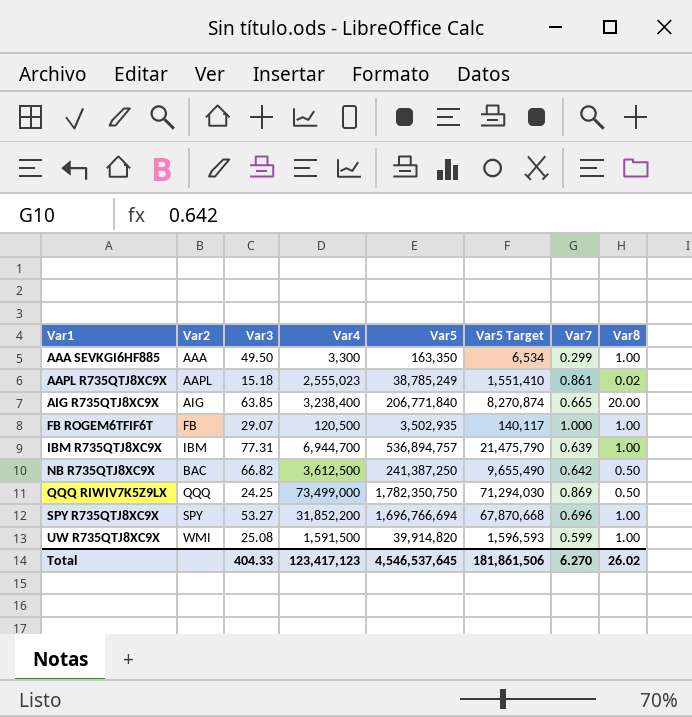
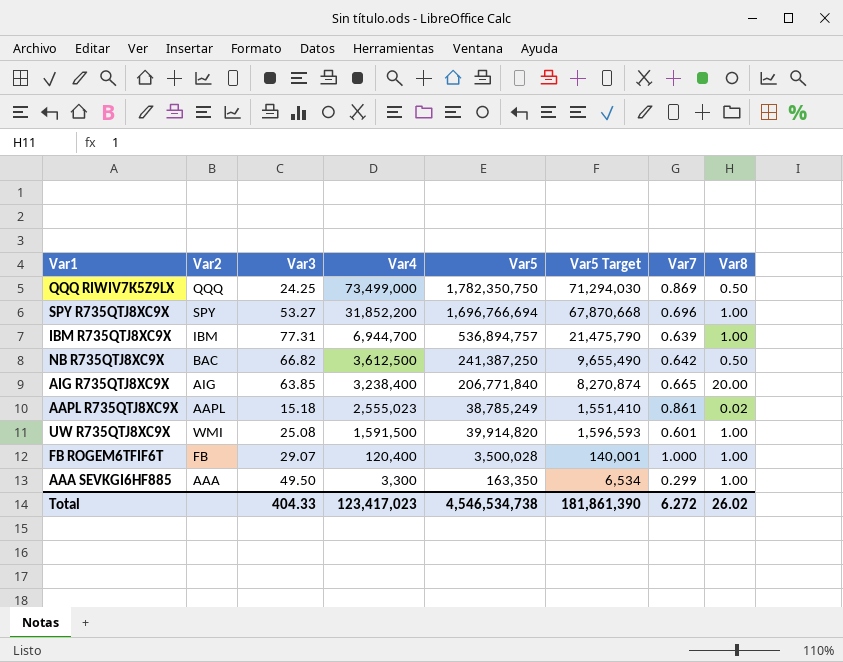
row order: Var1 ascending -> Var4 descending
UW R735QTJ8XC9X | Var7: 0.599 -> 0.601
FB ROGEM6TFIF6T | Var4: 120,500 -> 120,400
FB ROGEM6TFIF6T | Var5: 3,502,935 -> 3,500,028
FB ROGEM6TFIF6T | Var5 Target: 140,117 -> 140,001
Total | Var4: 123,417,123 -> 123,417,023
Total | Var5: 4,546,537,645 -> 4,546,534,738
Total | Var5 Target: 181,861,506 -> 181,861,390
Total | Var7: 6.270 -> 6.272

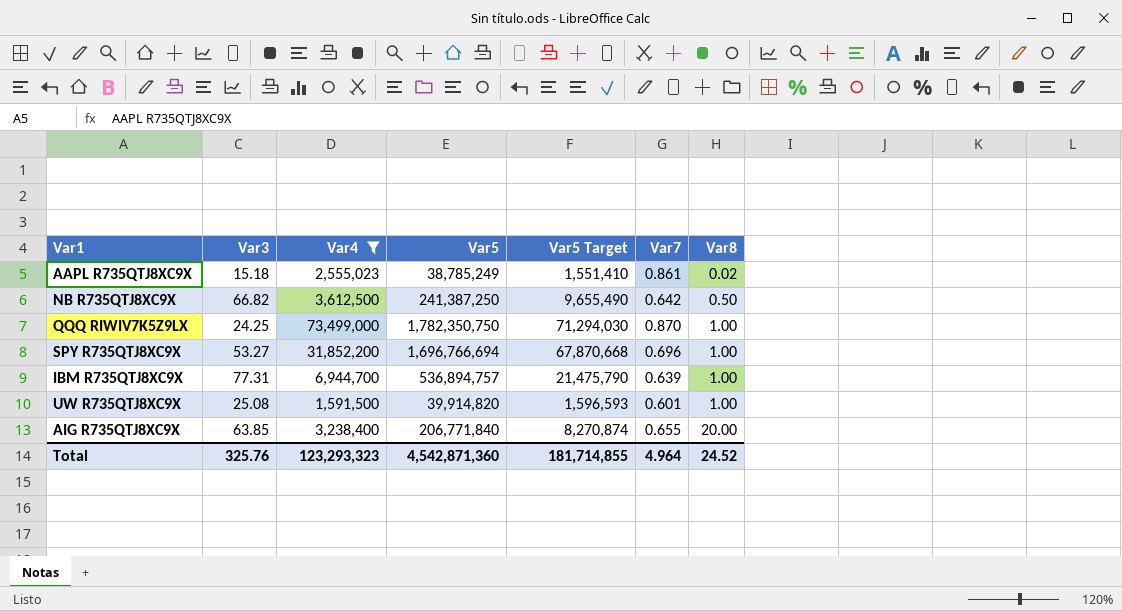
filter: none -> Var4 >= 1,591,500
row order: Var4 descending -> Var8 ascending
column Var2 | position: 2 -> none
QQQ RIWIV7K5Z9LX | Var7: 0.869 -> 0.870
QQQ RIWIV7K5Z9LX | Var8: 0.50 -> 1.00
AIG R735QTJ8XC9X | Var7: 0.665 -> 0.655
Total | Var3: 404.33 -> 325.76
Total | Var4: 123,417,023 -> 123,293,323
Total | Var5: 4,546,534,738 -> 4,542,871,360
Total | Var5 Target: 181,861,390 -> 181,714,855
Total | Var7: 6.272 -> 4.964
Total | Var8: 26.02 -> 24.52

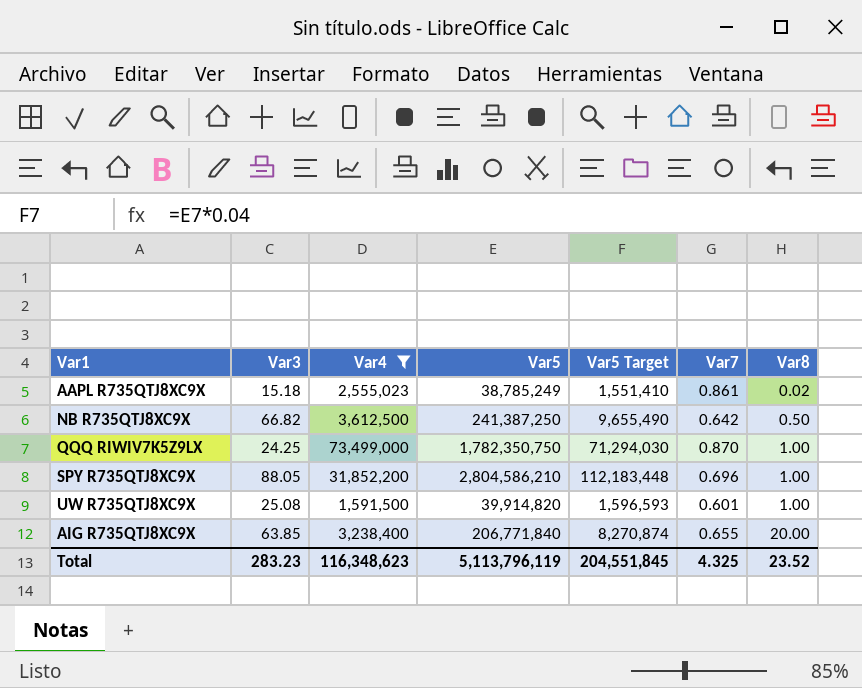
row IBM R735QTJ8XC9X: 77.31 | 6,944,700 | 536,894,757 | 21,475,790 | 0.639 | 1.00 -> none
SPY R735QTJ8XC9X | Var3: 53.27 -> 88.05
SPY R735QTJ8XC9X | Var5: 1,696,766,694 -> 2,804,586,210
SPY R735QTJ8XC9X | Var5 Target: 67,870,668 -> 112,183,448
Total | Var3: 325.76 -> 283.23
Total | Var4: 123,293,323 -> 116,348,623
Total | Var5: 4,542,871,360 -> 5,113,796,119
Total | Var5 Target: 181,714,855 -> 204,551,845
Total | Var7: 4.964 -> 4.325
Total | Var8: 24.52 -> 23.52

